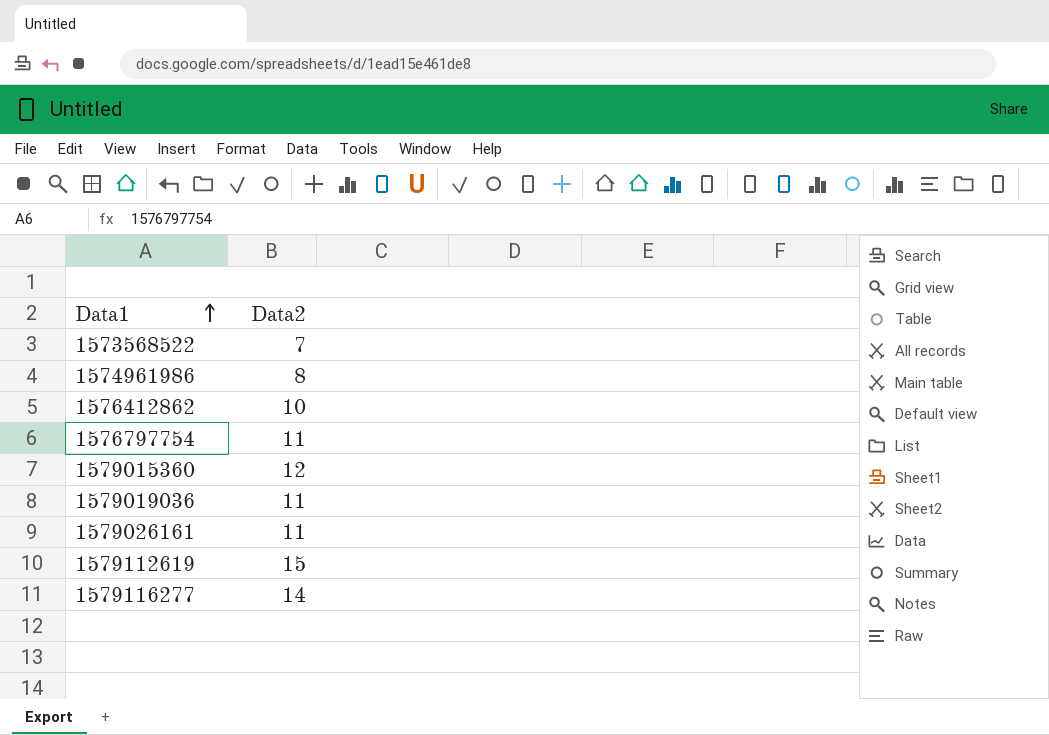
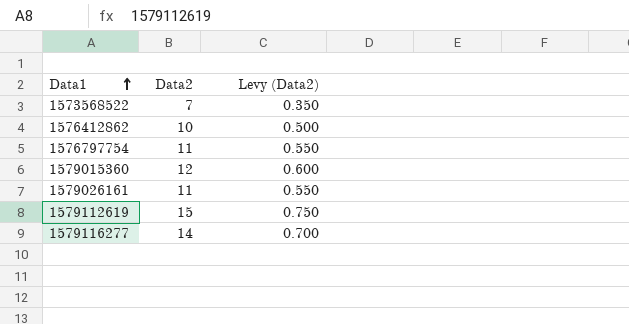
column Levy (Data2) | formula: none -> [Data2] * 0.05
row 1574961986: 8 -> none
row 1579019036: 11 -> none

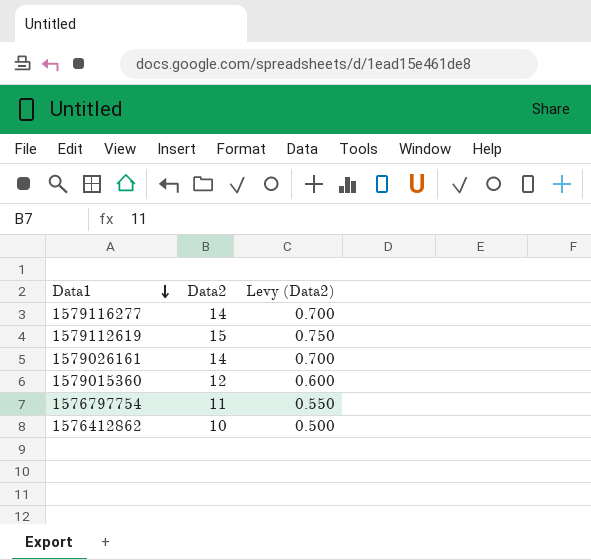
row order: Data1 ascending -> Data1 descending
row 1573568522: 7 | 0.350 -> none
1579026161 | Data2: 11 -> 14
1579026161 | Levy (Data2): 0.550 -> 0.700

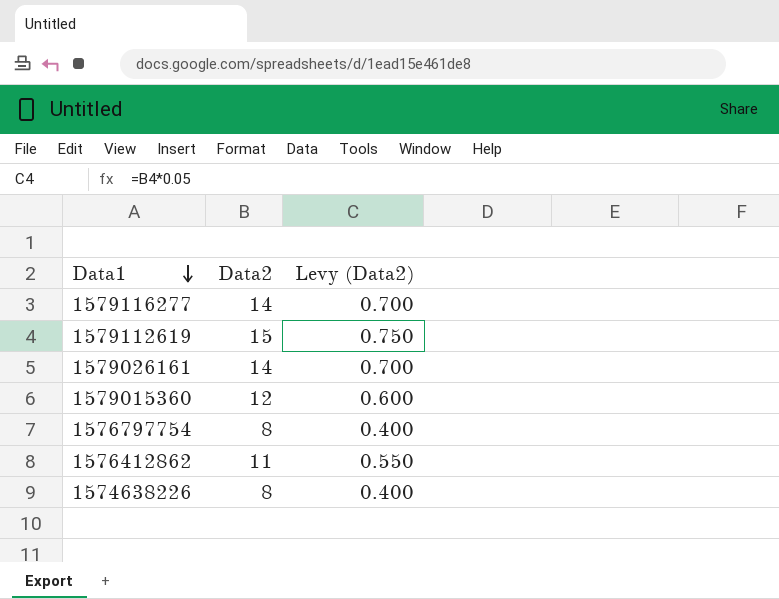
1576797754 | Data2: 11 -> 8
1576797754 | Levy (Data2): 0.550 -> 0.400
1576412862 | Data2: 10 -> 11
1576412862 | Levy (Data2): 0.500 -> 0.550
row 1574638226: none -> 8 | 0.400

